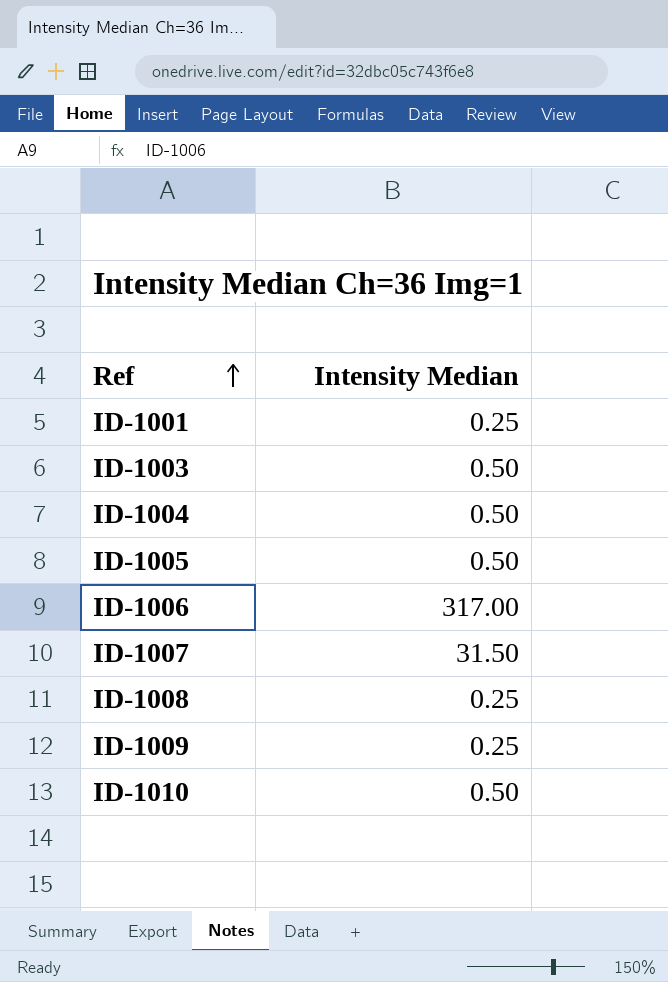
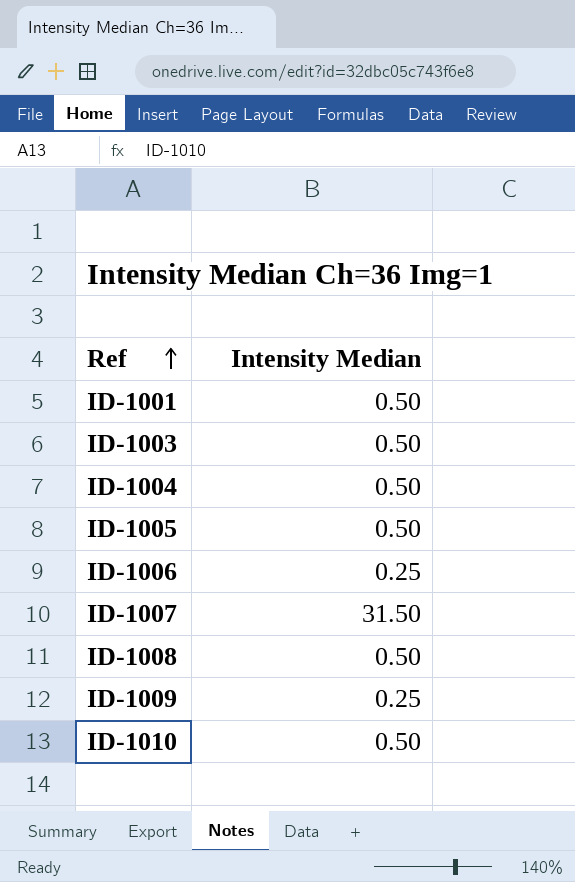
ID-1001 | Intensity Median: 0.25 -> 0.50
ID-1006 | Intensity Median: 317.00 -> 0.25
ID-1008 | Intensity Median: 0.25 -> 0.50

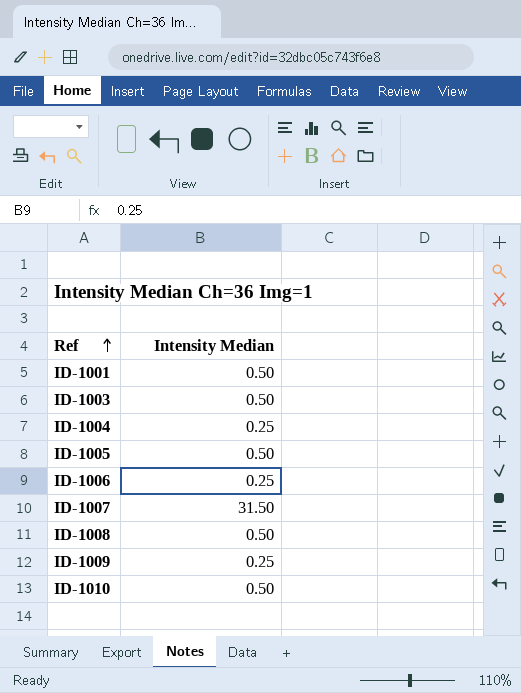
ID-1004 | Intensity Median: 0.50 -> 0.25

